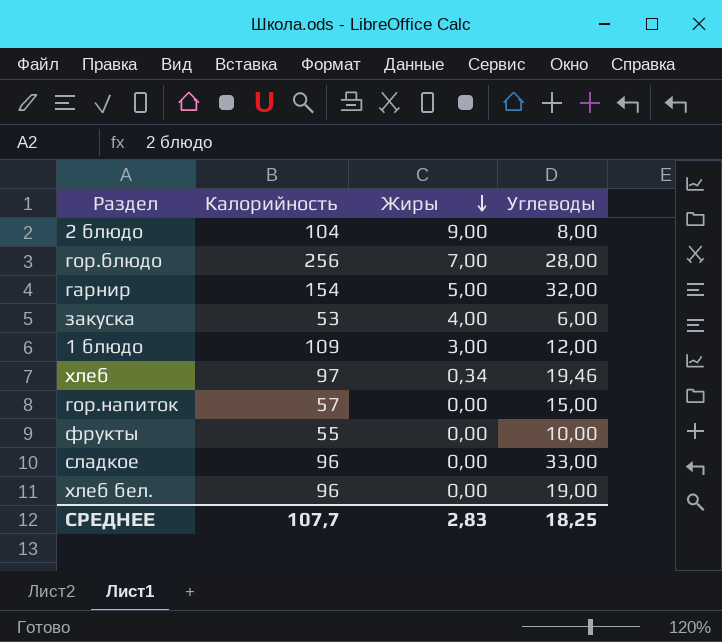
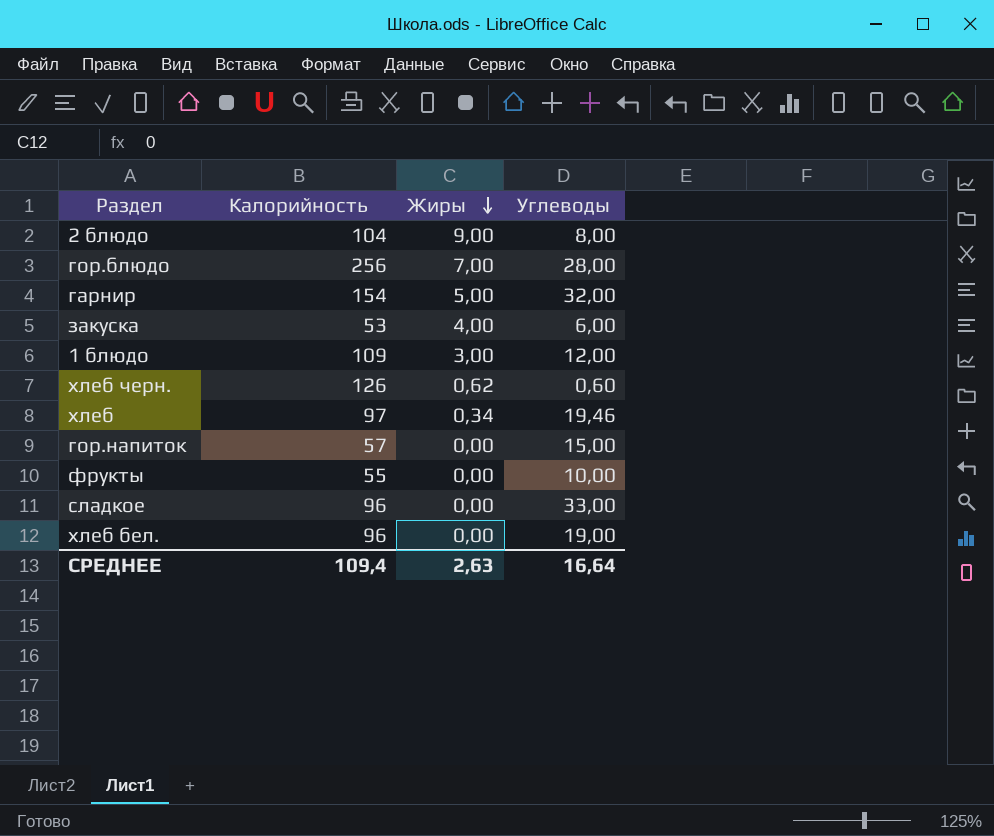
row хлеб черн.: none -> 126 | 0,62 | 0,60
СРЕДНЕЕ | Калорийность: 107,7 -> 109,4
СРЕДНЕЕ | Жиры: 2,83 -> 2,63
СРЕДНЕЕ | Углеводы: 18,25 -> 16,64

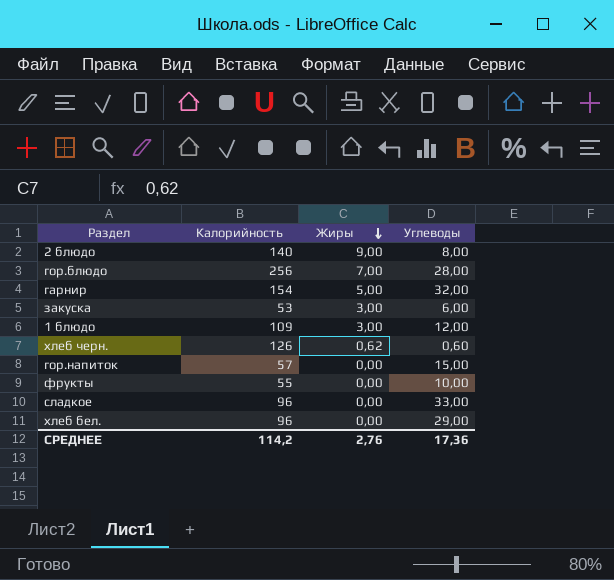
row хлеб: 97 | 0,34 | 19,46 -> none
2 блюдо | Калорийность: 104 -> 140
закуска | Жиры: 4,00 -> 3,00
хлеб бел. | Углеводы: 19,00 -> 29,00
СРЕДНЕЕ | Калорийность: 109,4 -> 114,2
СРЕДНЕЕ | Жиры: 2,63 -> 2,76
СРЕДНЕЕ | Углеводы: 16,64 -> 17,36

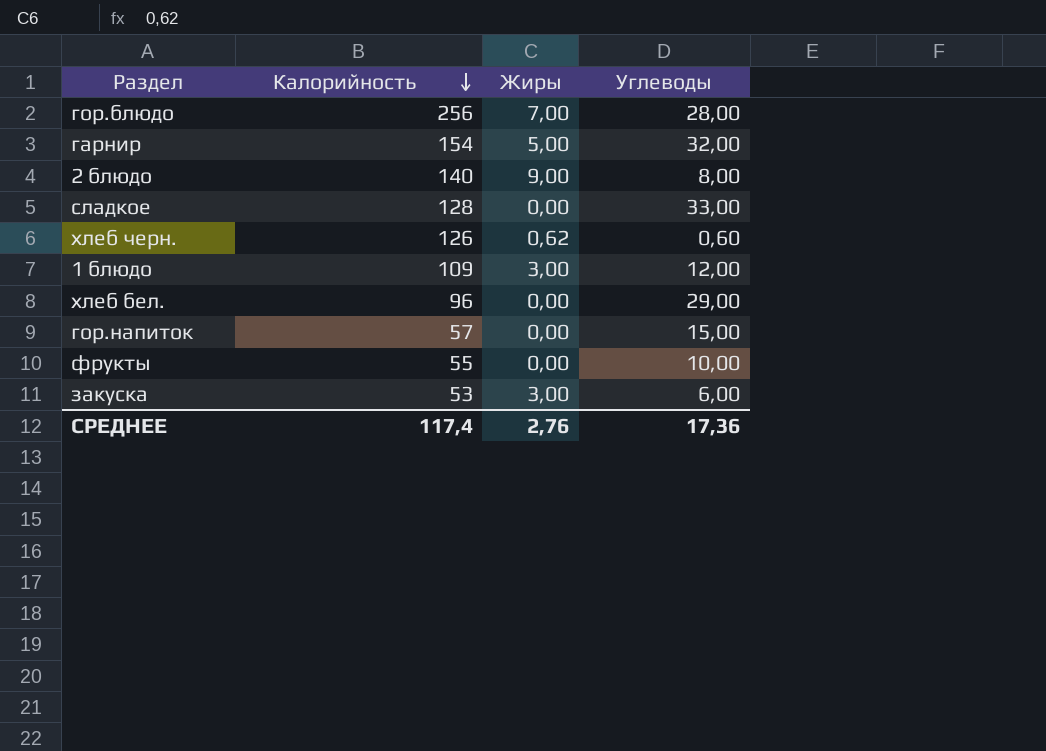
row order: Жиры descending -> Калорийность descending
сладкое | Калорийность: 96 -> 128
СРЕДНЕЕ | Калорийность: 114,2 -> 117,4

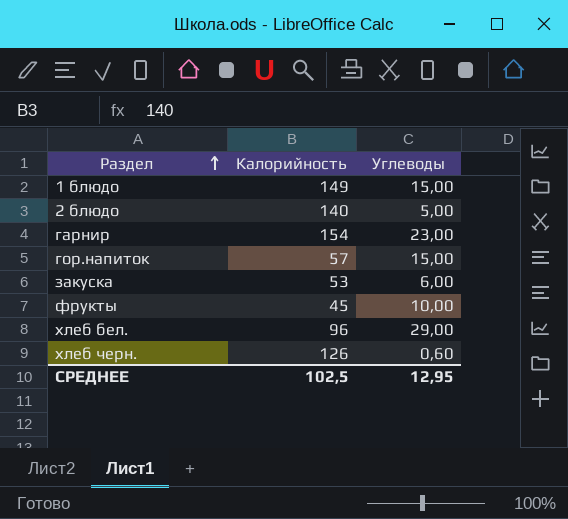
row order: Калорийность descending -> Раздел ascending
column Жиры | position: 3 -> none
row гор.блюдо: 256 | 7,00 | 28,00 -> none
row сладкое: 128 | 0,00 | 33,00 -> none
1 блюдо | Калорийность: 109 -> 149
1 блюдо | Углеводы: 12,00 -> 15,00
2 блюдо | Углеводы: 8,00 -> 5,00
гарнир | Углеводы: 32,00 -> 23,00
фрукты | Калорийность: 55 -> 45
СРЕДНЕЕ | Калорийность: 117,4 -> 102,5
СРЕДНЕЕ | Углеводы: 17,36 -> 12,95

